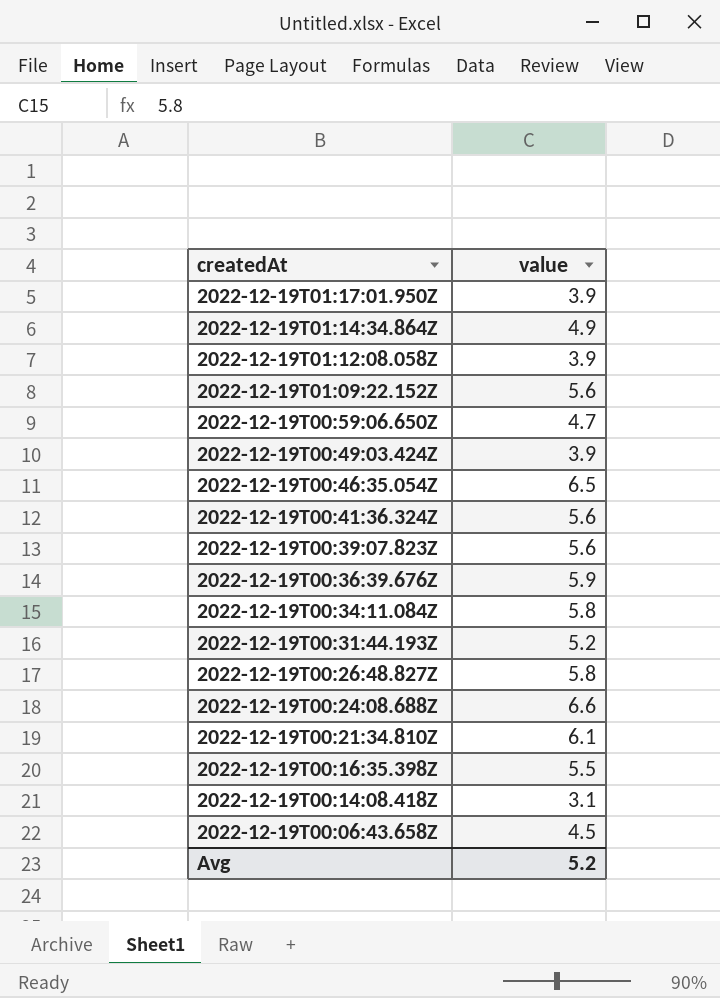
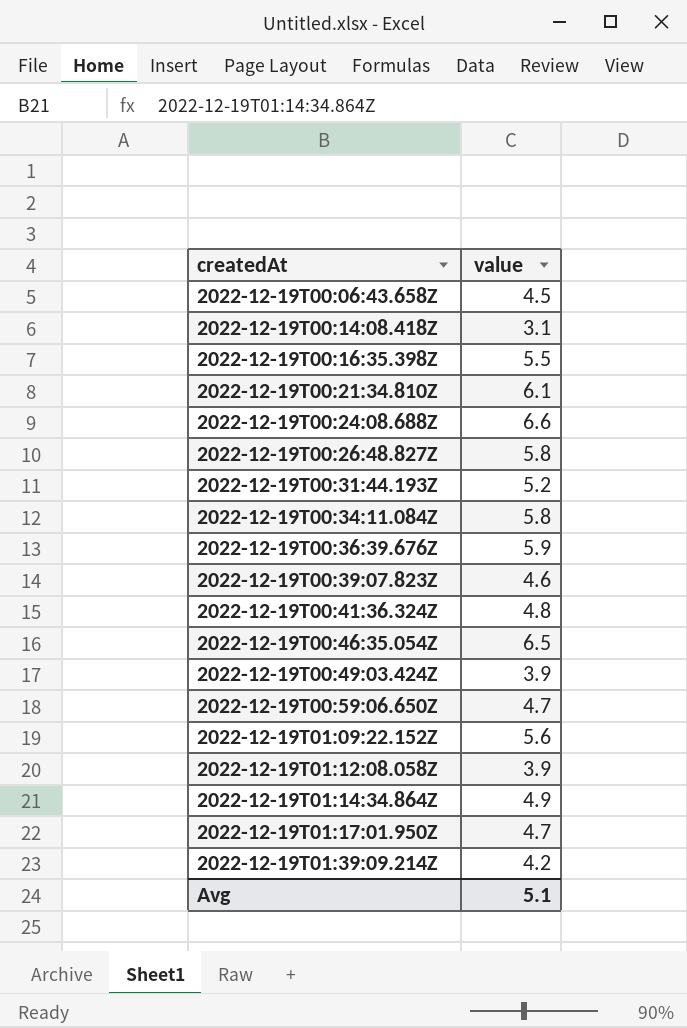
row order: createdAt descending -> createdAt ascending
2022-12-19T00:39:07.823Z | value: 5.6 -> 4.6
2022-12-19T00:41:36.324Z | value: 5.6 -> 4.8
2022-12-19T01:17:01.950Z | value: 3.9 -> 4.7
row 2022-12-19T01:39:09.214Z: none -> 4.2
Avg | value: 5.2 -> 5.1

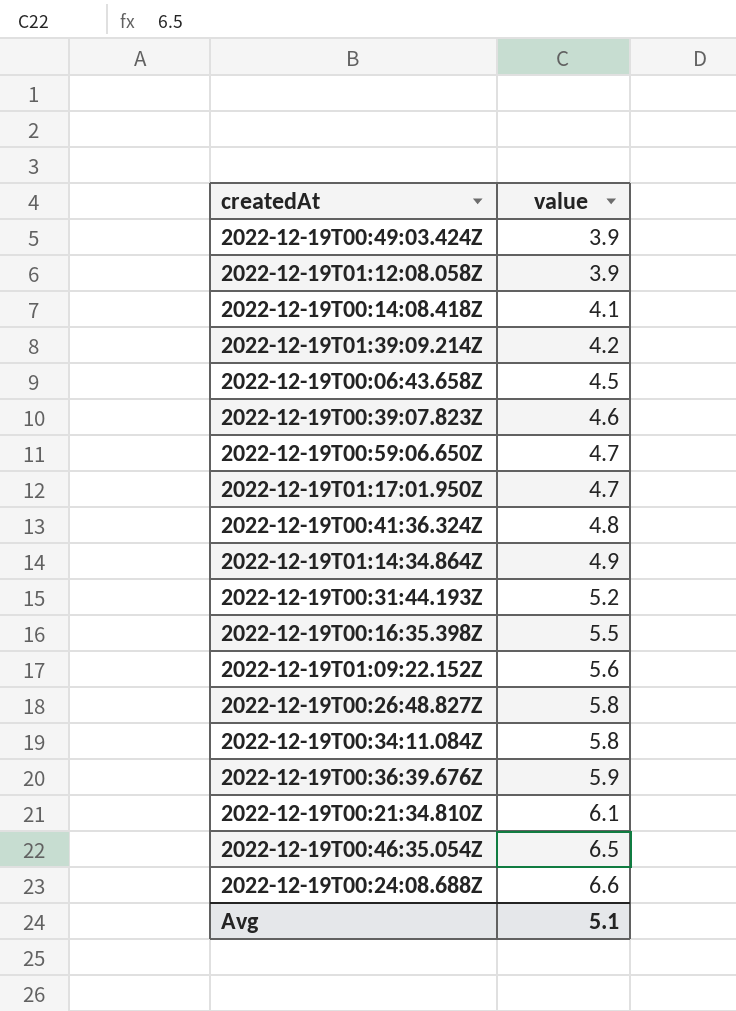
row order: createdAt ascending -> value ascending
2022-12-19T00:14:08.418Z | value: 3.1 -> 4.1

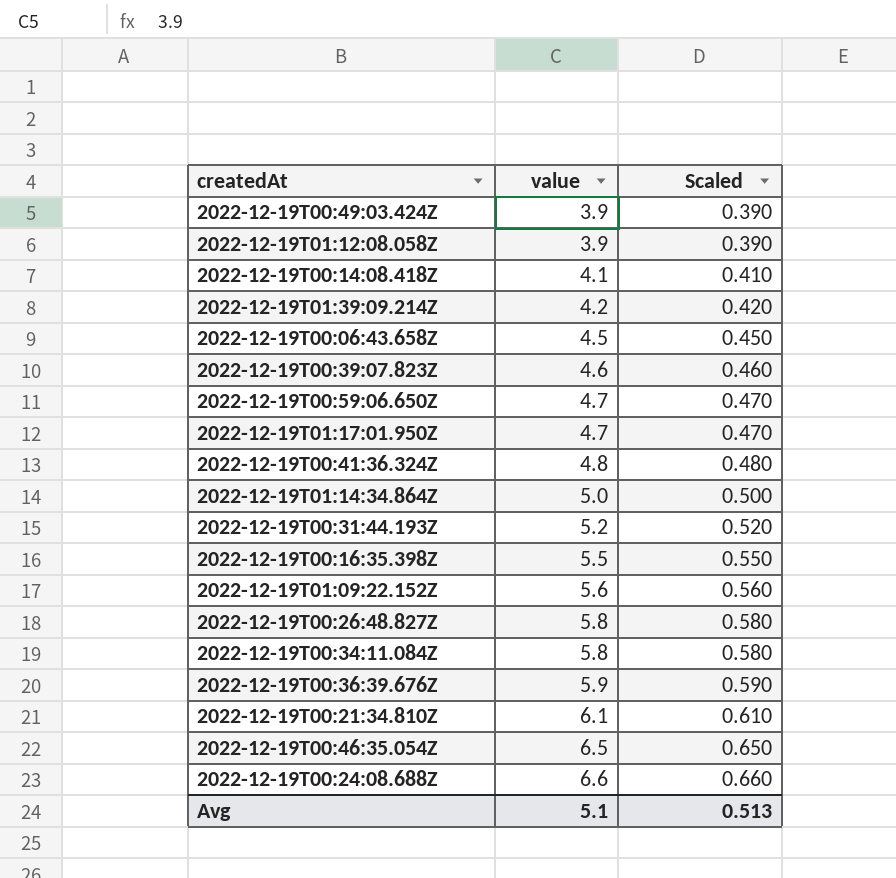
column Scaled | formula: none -> [value] * 0.1
2022-12-19T01:14:34.864Z | value: 4.9 -> 5.0

